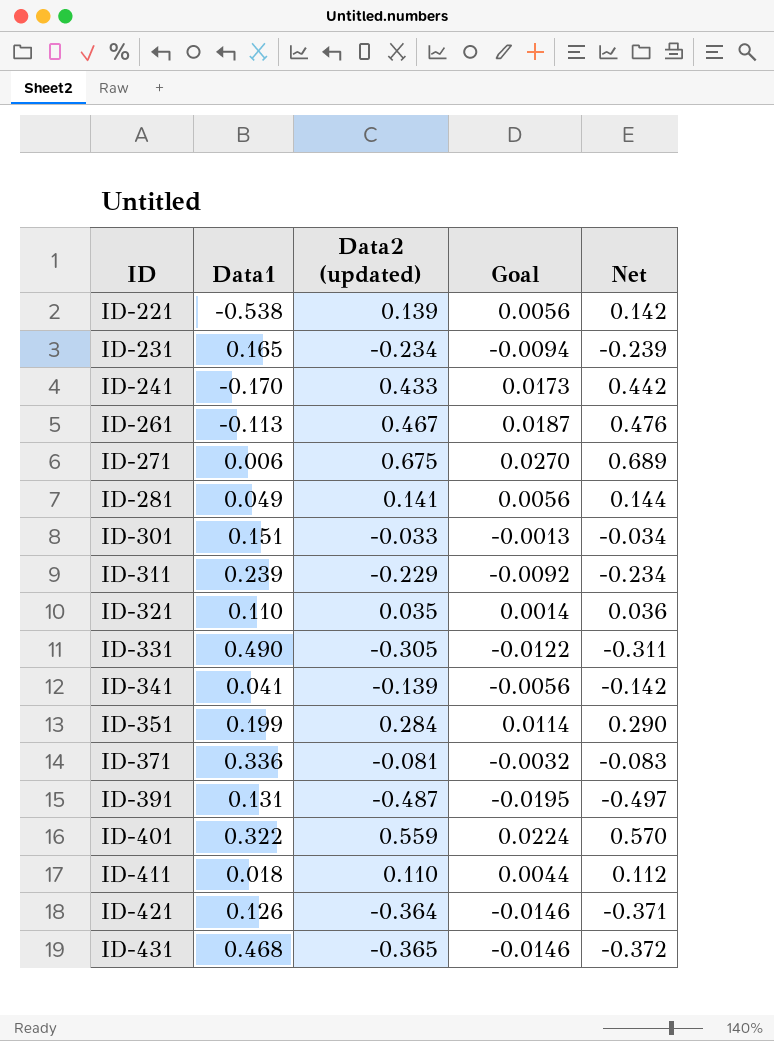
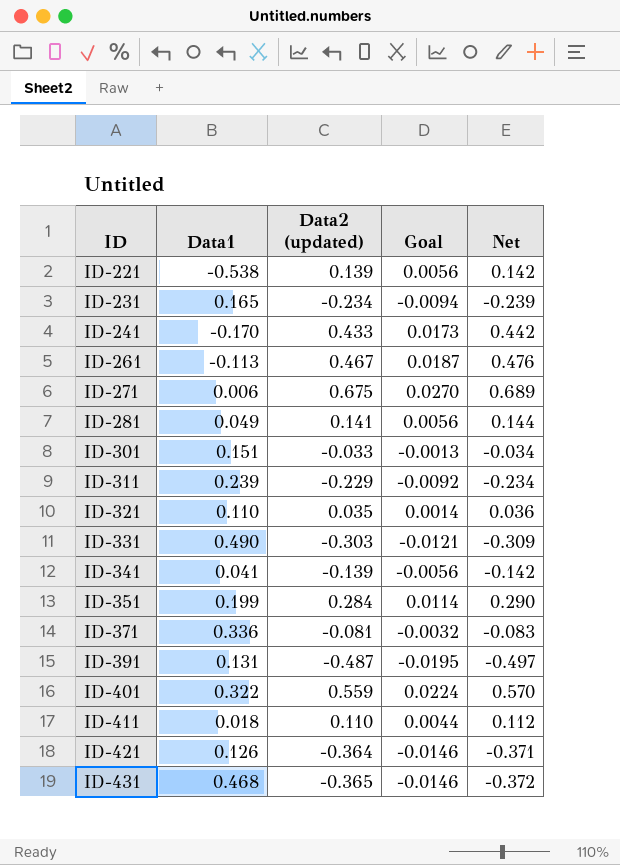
ID-331 | Data2 (updated): -0.305 -> -0.303
ID-331 | Goal: -0.0122 -> -0.0121
ID-331 | Net: -0.311 -> -0.309

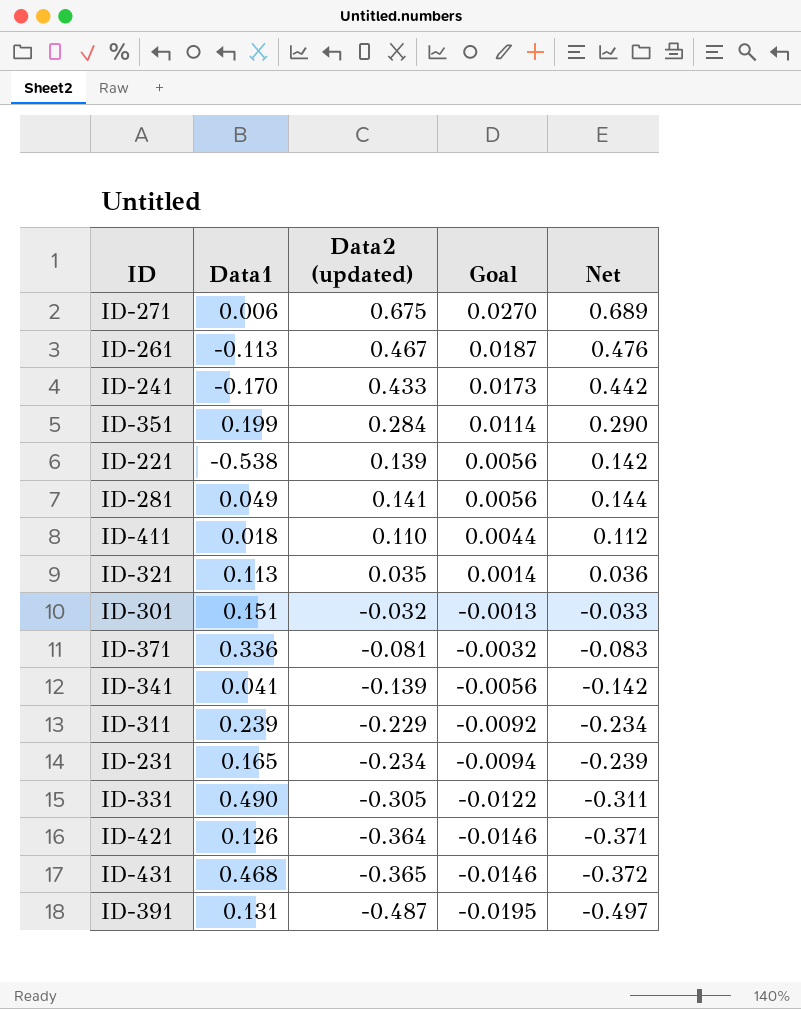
row order: ID ascending -> Goal descending
row ID-401: 0.322 | 0.559 | 0.0224 | 0.570 -> none
ID-321 | Data1: 0.110 -> 0.113
ID-301 | Data2 (updated): -0.033 -> -0.032
ID-301 | Net: -0.034 -> -0.033
ID-331 | Data2 (updated): -0.303 -> -0.305
ID-331 | Goal: -0.0121 -> -0.0122
ID-331 | Net: -0.309 -> -0.311

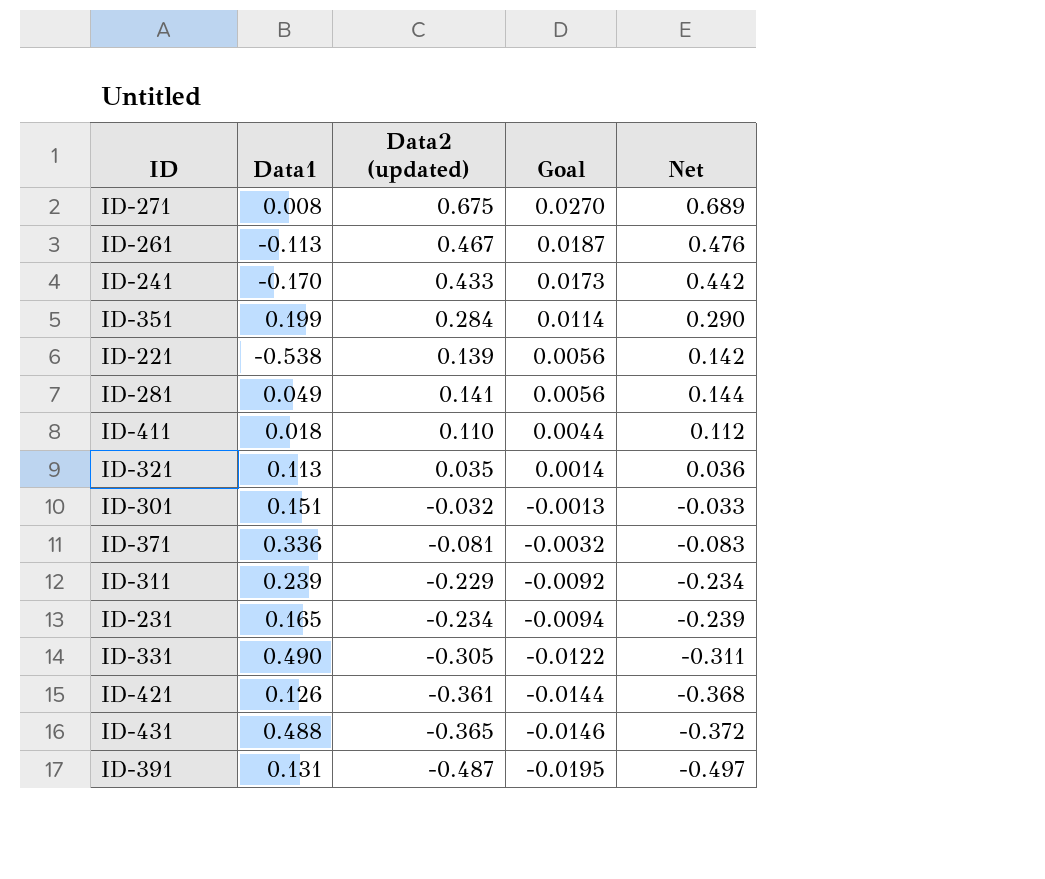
row ID-341: 0.041 | -0.139 | -0.0056 | -0.142 -> none
ID-271 | Data1: 0.006 -> 0.008
ID-421 | Data2 (updated): -0.364 -> -0.361
ID-421 | Goal: -0.0146 -> -0.0144
ID-421 | Net: -0.371 -> -0.368
ID-431 | Data1: 0.468 -> 0.488

